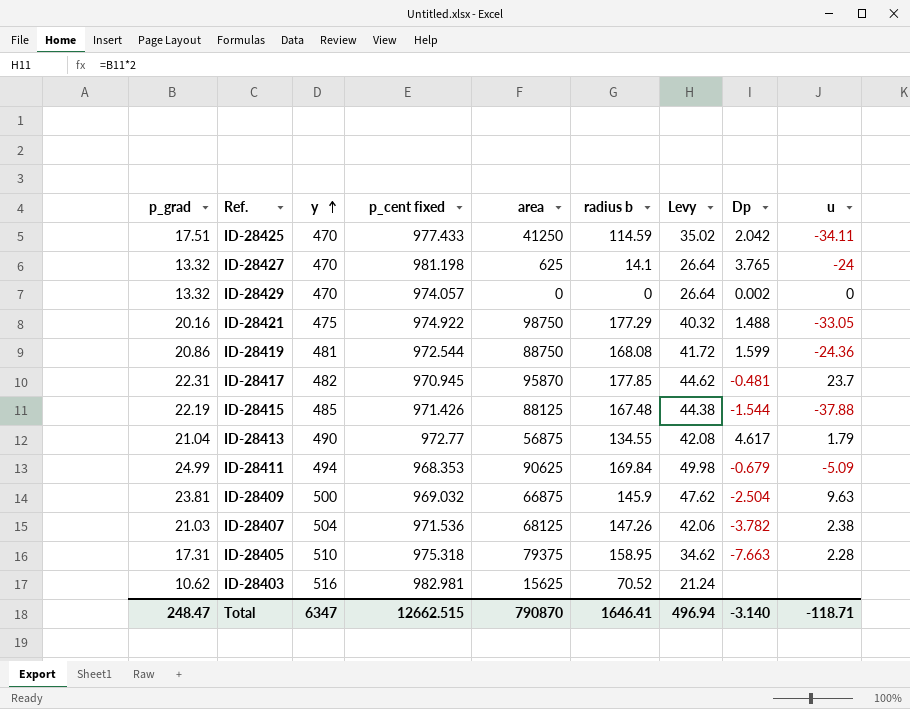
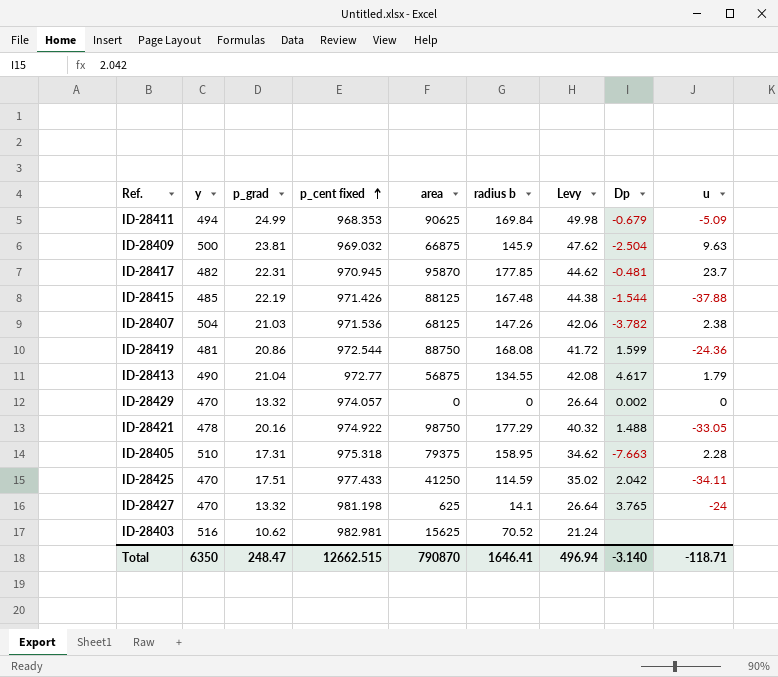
row order: y ascending -> p_cent fixed ascending
column p_grad | position: 1 -> 3
ID-28421 | y: 475 -> 478
Total | y: 6347 -> 6350

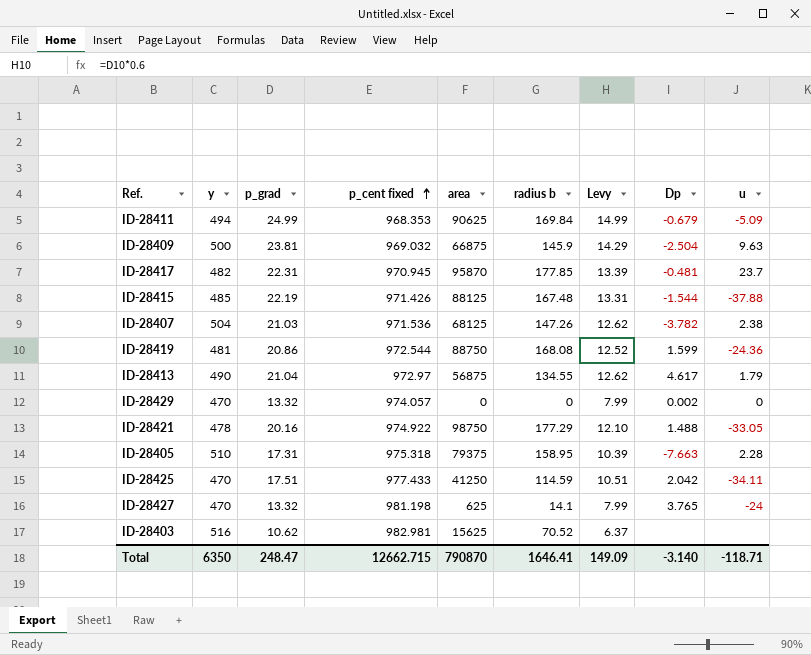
column Levy | formula: [p_grad] * 2 -> [p_grad] * 0.6
ID-28413 | p_cent fixed: 972.77 -> 972.97
Total | p_cent fixed: 12662.515 -> 12662.715
Total | Levy: 496.94 -> 149.09

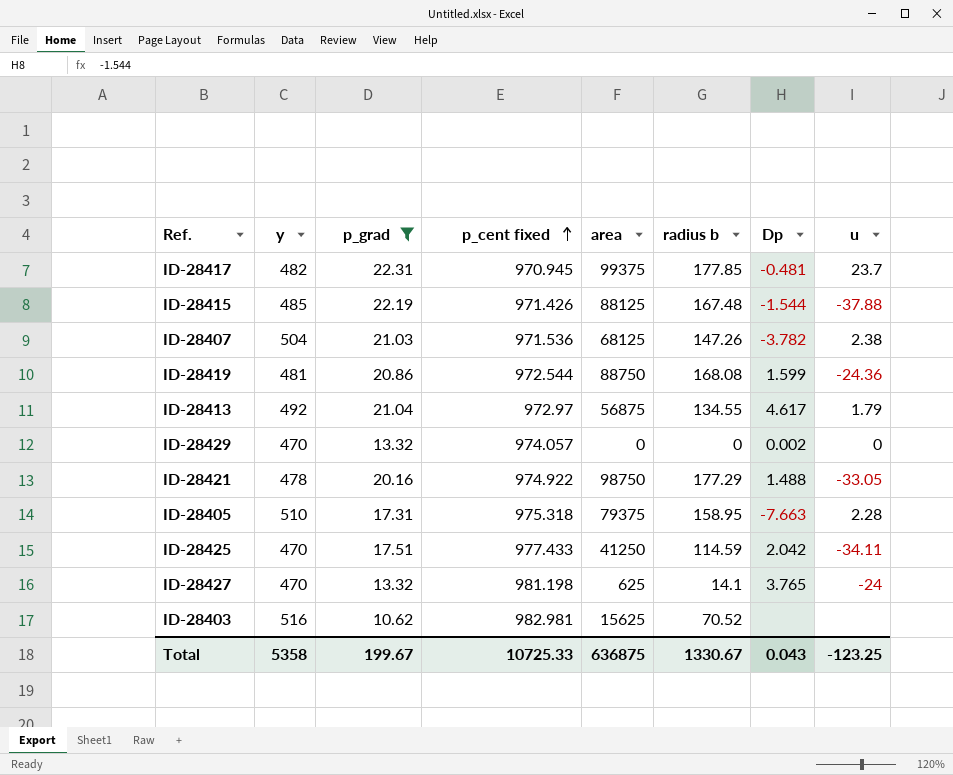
filter: none -> p_grad <= 22.31
column Levy | formula: [p_grad] * 0.6 -> none
ID-28417 | area: 95870 -> 99375
ID-28413 | y: 490 -> 492
Total | y: 6350 -> 5358
Total | p_grad: 248.47 -> 199.67
Total | p_cent fixed: 12662.715 -> 10725.33
Total | area: 790870 -> 636875
Total | radius b: 1646.41 -> 1330.67
Total | Dp: -3.140 -> 0.043
Total | u: -118.71 -> -123.25

